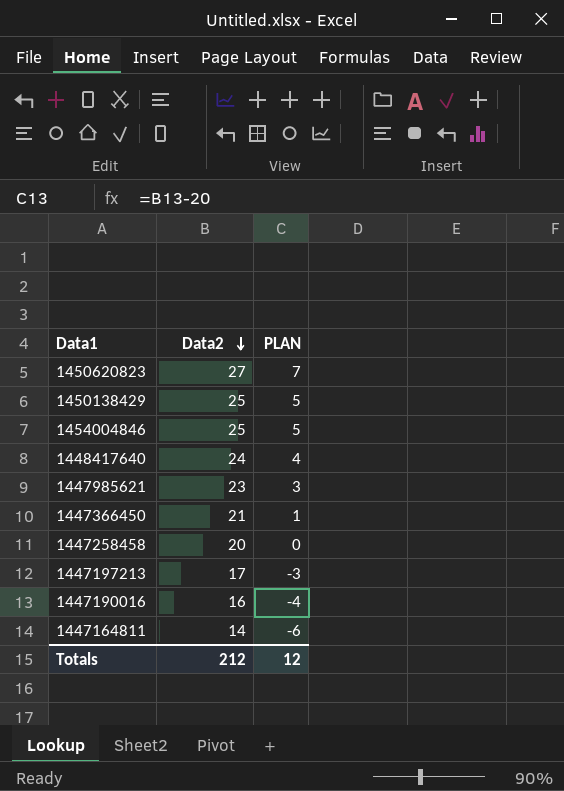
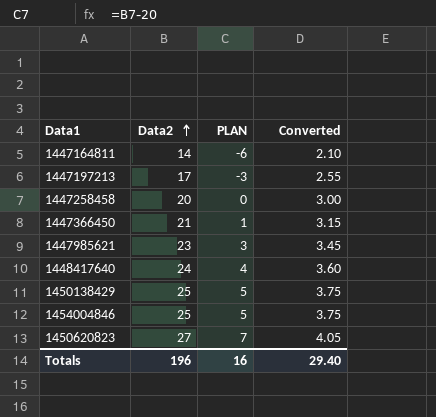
row order: Data2 descending -> Data2 ascending
column Converted | formula: none -> [Data2] * 0.15
row 1447190016: 16 | -4 -> none
Totals | Data2: 212 -> 196
Totals | PLAN: 12 -> 16

